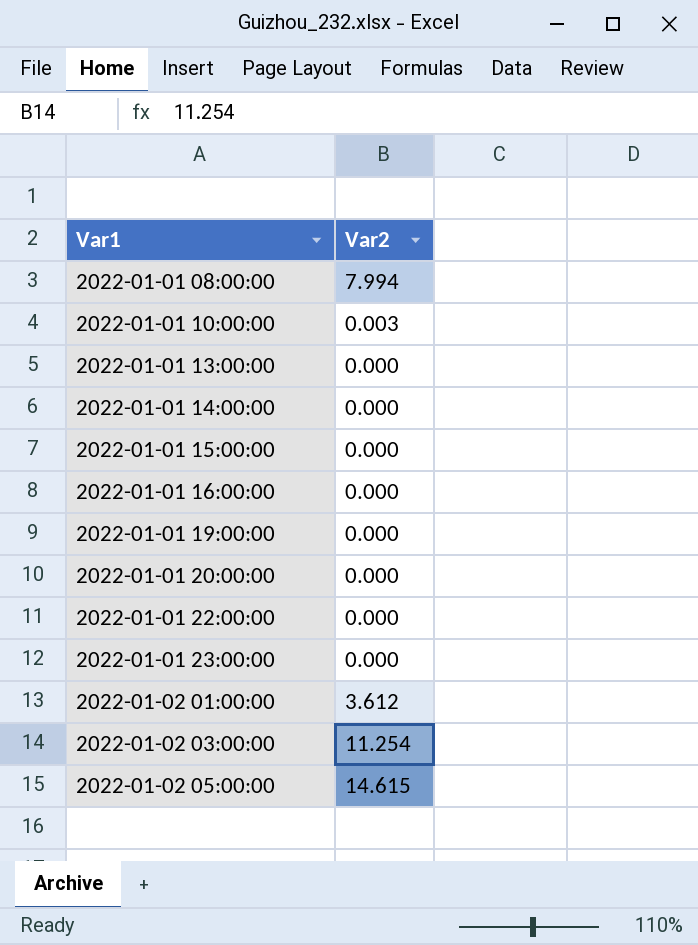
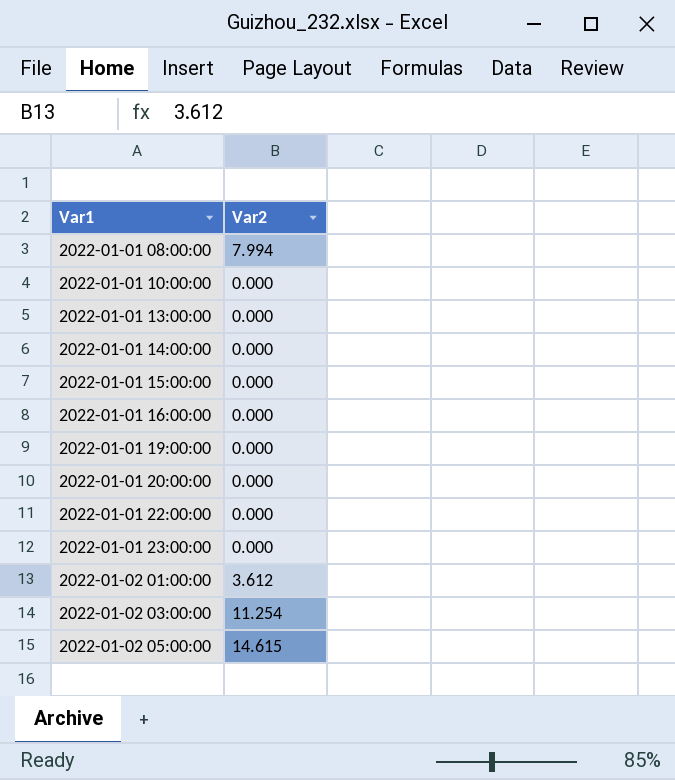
2022-01-01 10:00:00 | Var2: 0.003 -> 0.000

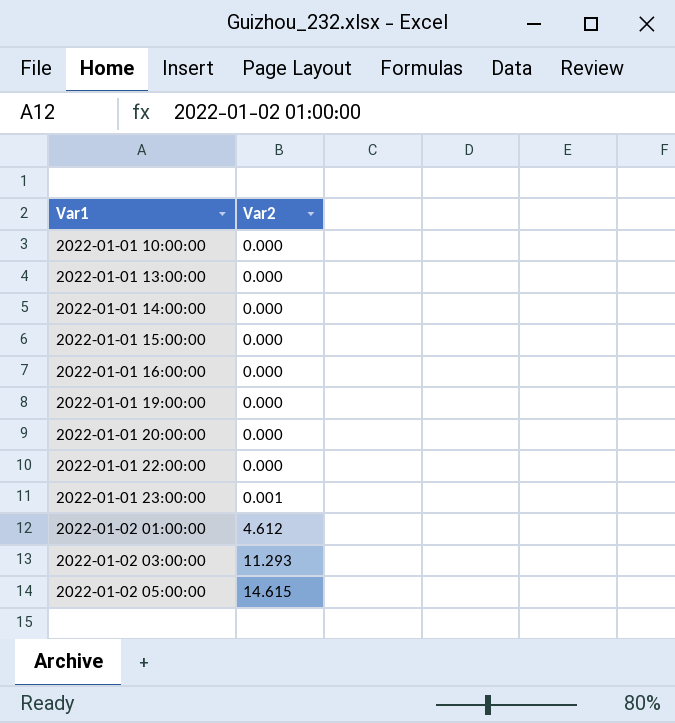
row 2022-01-01 08:00:00: 7.994 -> none
2022-01-01 23:00:00 | Var2: 0.000 -> 0.001
2022-01-02 01:00:00 | Var2: 3.612 -> 4.612
2022-01-02 03:00:00 | Var2: 11.254 -> 11.293

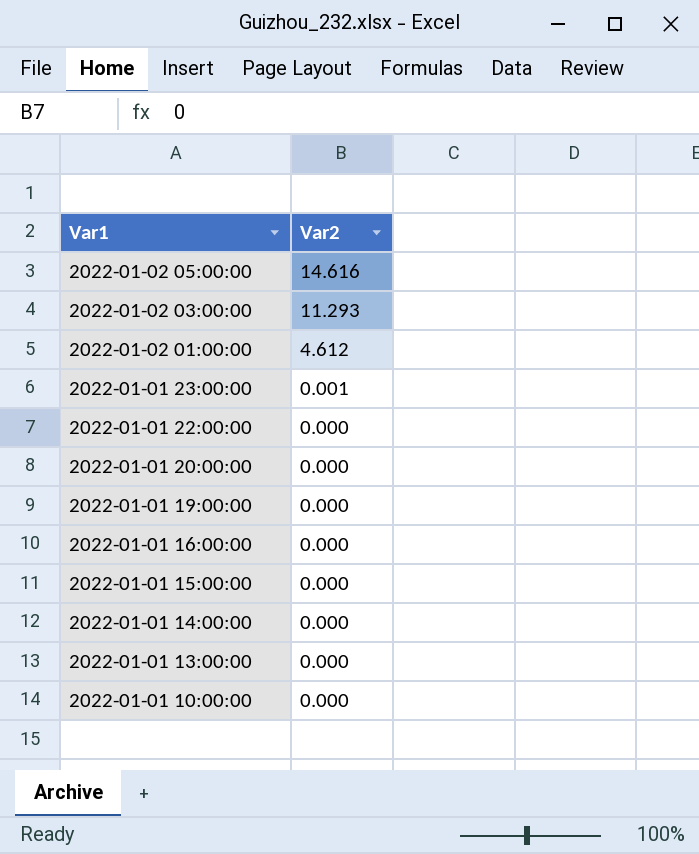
row order: Var1 ascending -> Var1 descending
2022-01-02 05:00:00 | Var2: 14.615 -> 14.616

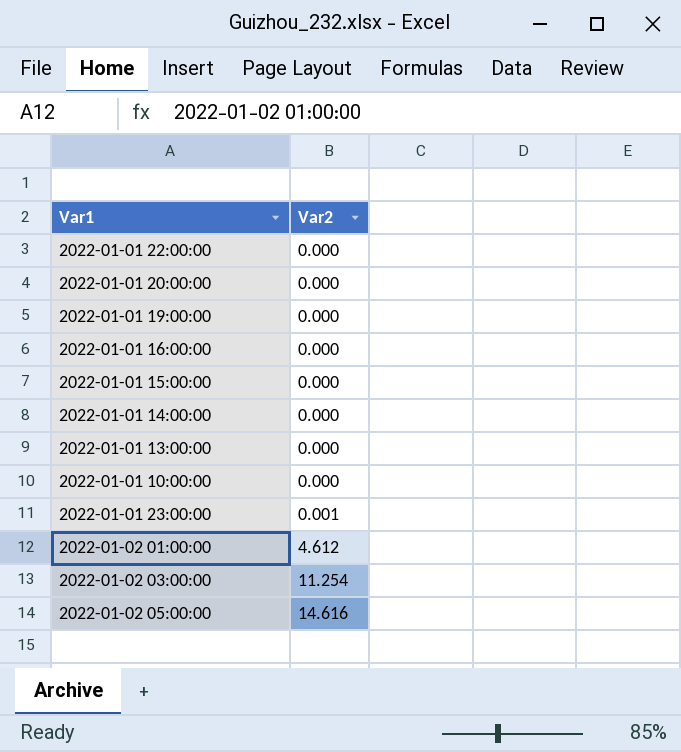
row order: Var1 descending -> Var2 ascending
2022-01-02 03:00:00 | Var2: 11.293 -> 11.254

